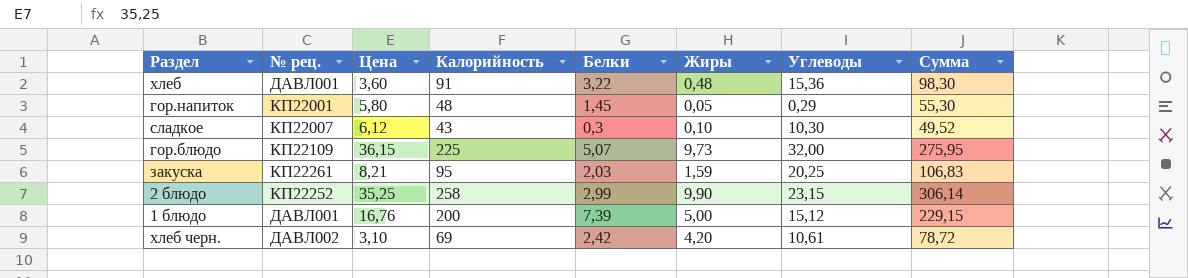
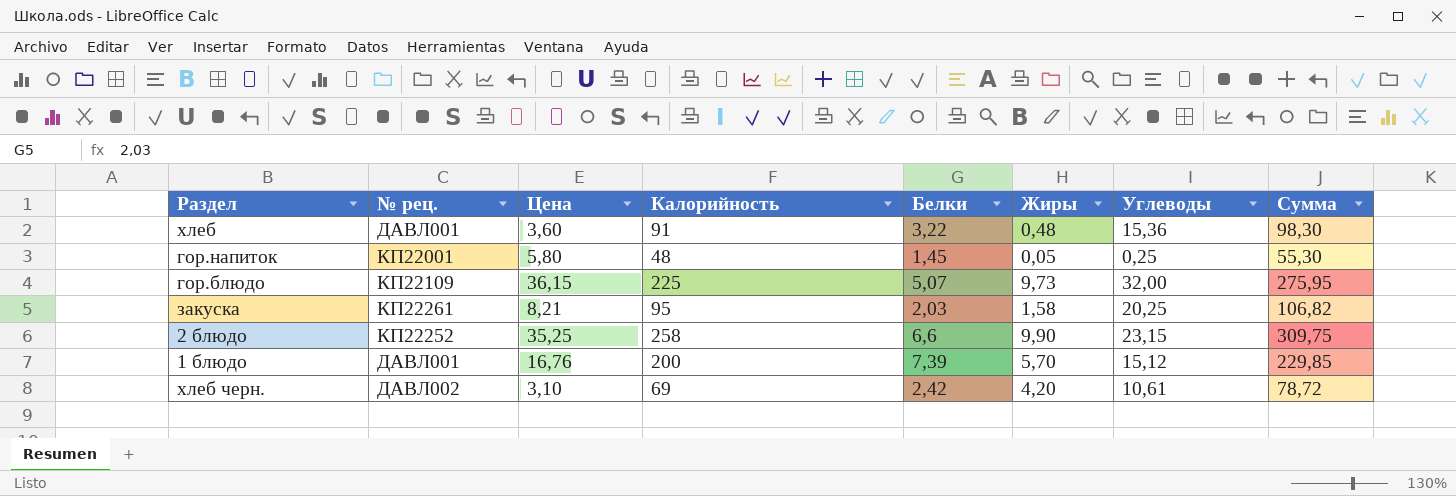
row сладкое: КП22007 | 6,12 | 43 | 0,3 | 0,10 | 10,30 | 49,52 -> none
гор.напиток | Углеводы: 0,29 -> 0,25
закуска | Жиры: 1,59 -> 1,58
закуска | Сумма: 106,83 -> 106,82
2 блюдо | Белки: 2,99 -> 6,6
2 блюдо | Сумма: 306,14 -> 309,75
1 блюдо | Жиры: 5,00 -> 5,70
1 блюдо | Сумма: 229,15 -> 229,85

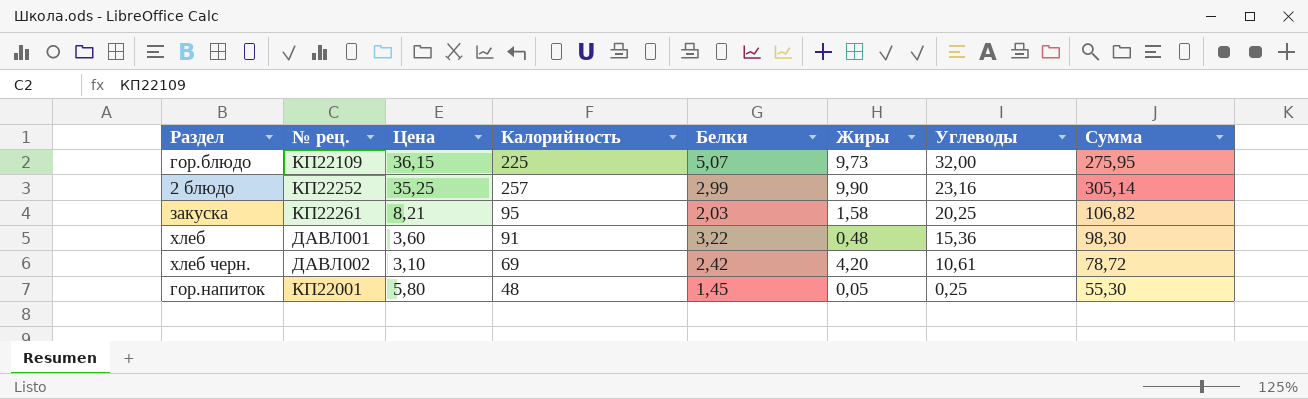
row order: none -> Углеводы descending
row 1 блюдо: ДАВЛ001 | 16,76 | 200 | 7,39 | 5,70 | 15,12 | 229,85 -> none
2 блюдо | Калорийность: 258 -> 257
2 блюдо | Белки: 6,6 -> 2,99
2 блюдо | Углеводы: 23,15 -> 23,16
2 блюдо | Сумма: 309,75 -> 305,14

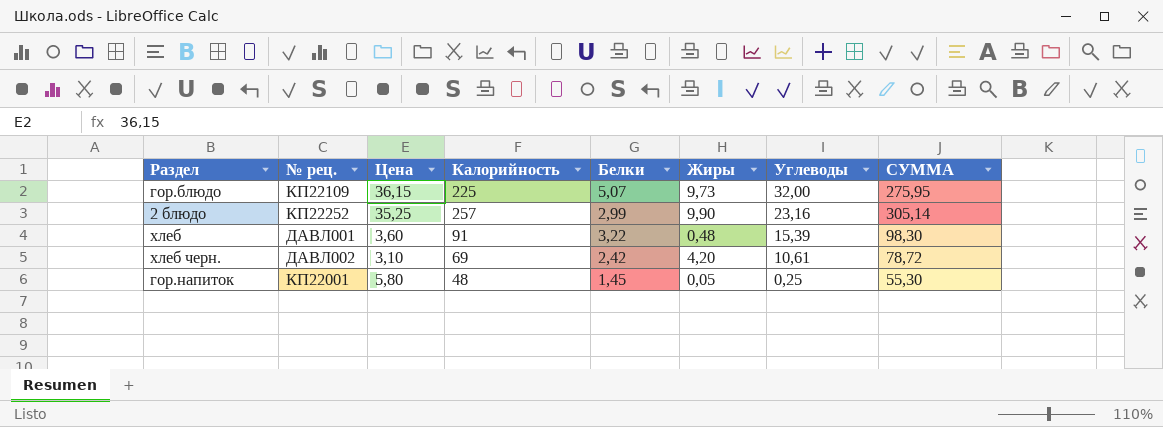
column name: Сумма -> СУММА
row закуска: КП22261 | 8,21 | 95 | 2,03 | 1,58 | 20,25 | 106,82 -> none
хлеб | Углеводы: 15,36 -> 15,39

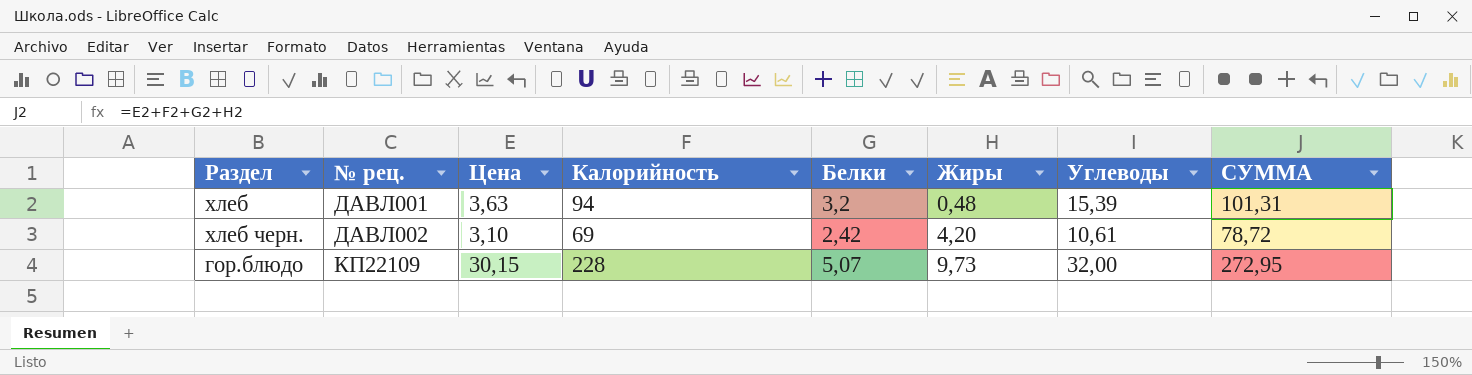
row order: Углеводы descending -> № рец. ascending
row 2 блюдо: КП22252 | 35,25 | 257 | 2,99 | 9,90 | 23,16 | 305,14 -> none
row гор.напиток: КП22001 | 5,80 | 48 | 1,45 | 0,05 | 0,25 | 55,30 -> none
хлеб | Цена: 3,60 -> 3,63
хлеб | Калорийность: 91 -> 94
хлеб | Белки: 3,22 -> 3,2
хлеб | СУММА: 98,30 -> 101,31
гор.блюдо | Цена: 36,15 -> 30,15
гор.блюдо | Калорийность: 225 -> 228
гор.блюдо | СУММА: 275,95 -> 272,95

